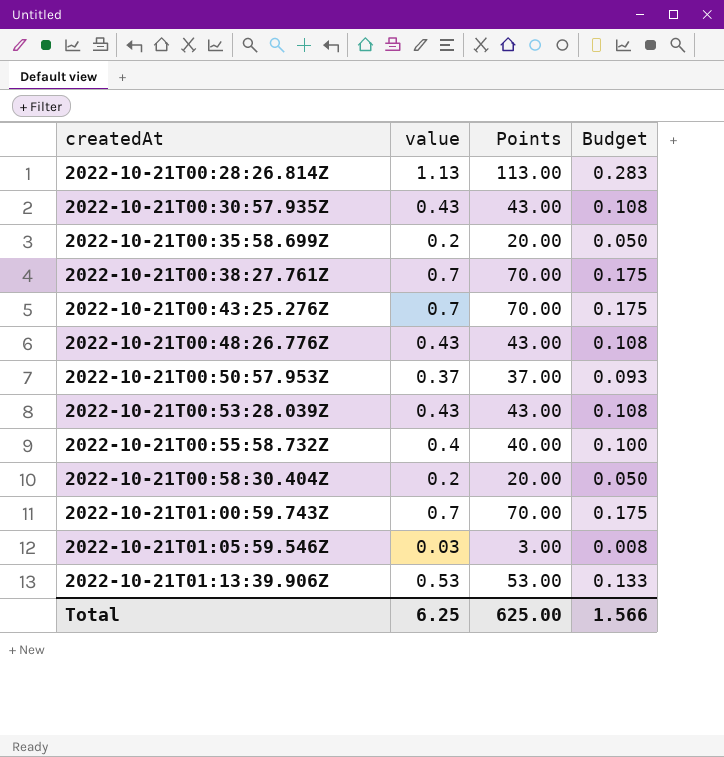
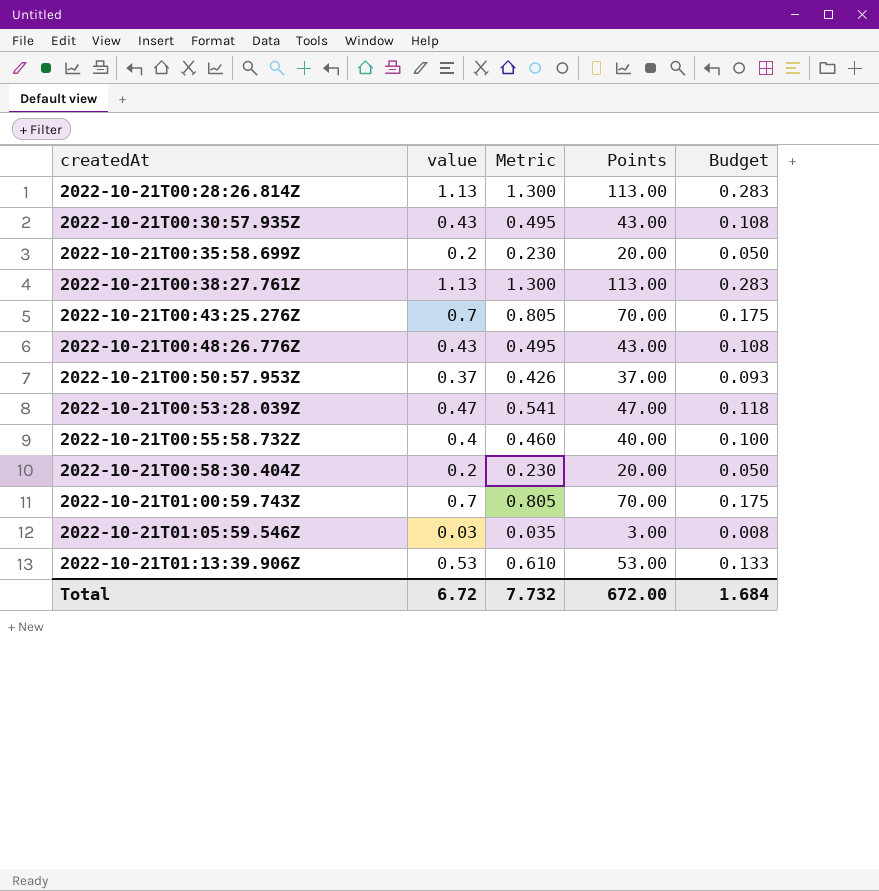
column Metric | formula: none -> [value] * 1.15
2022-10-21T00:38:27.761Z | value: 0.7 -> 1.13
2022-10-21T00:38:27.761Z | Points: 70.00 -> 113.00
2022-10-21T00:38:27.761Z | Budget: 0.175 -> 0.283
2022-10-21T00:53:28.039Z | value: 0.43 -> 0.47
2022-10-21T00:53:28.039Z | Points: 43.00 -> 47.00
2022-10-21T00:53:28.039Z | Budget: 0.108 -> 0.118
Total | value: 6.25 -> 6.72
Total | Points: 625.00 -> 672.00
Total | Budget: 1.566 -> 1.684

